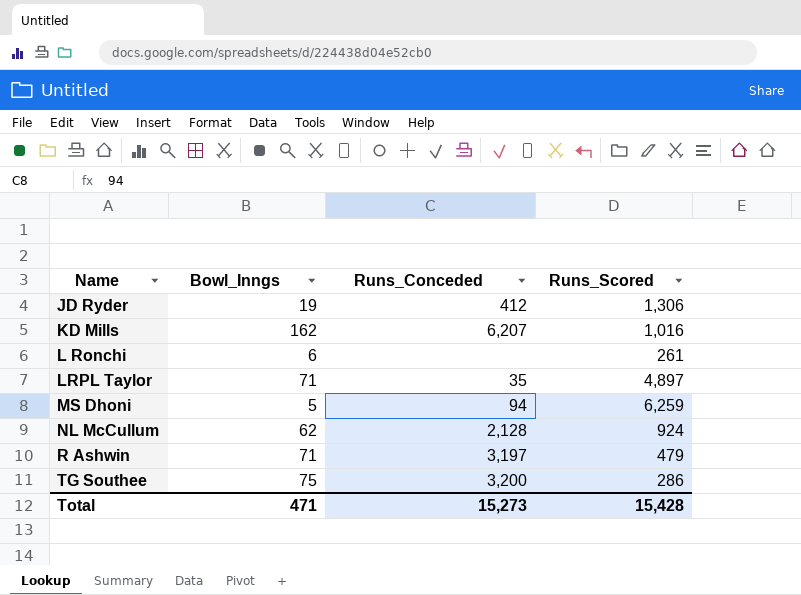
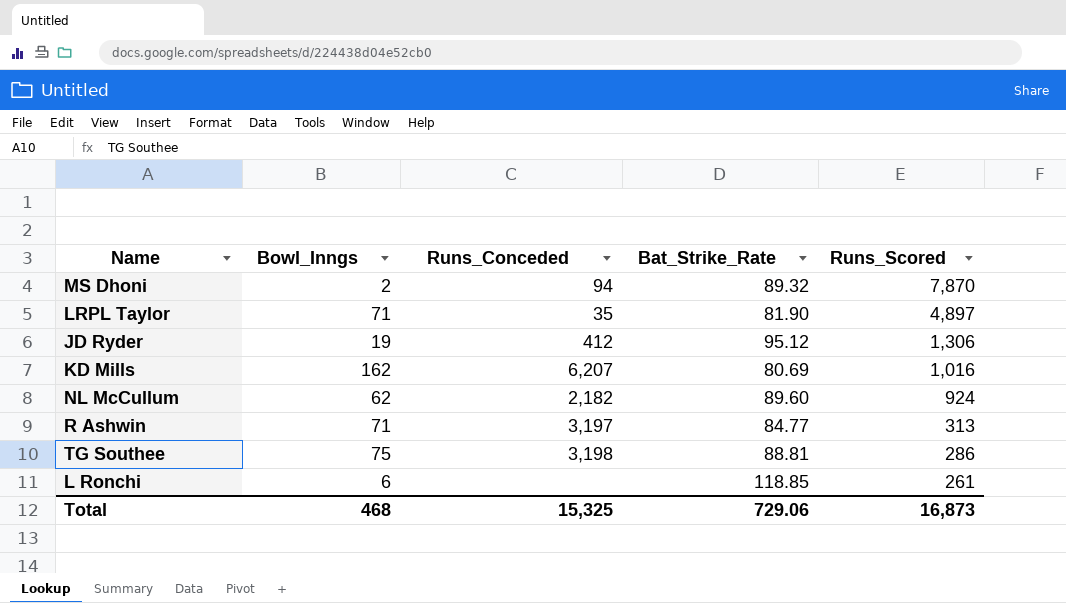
row order: Name ascending -> Runs_Scored descending
column Bat_Strike_Rate | position: none -> 4
MS Dhoni | Bowl_Inngs: 5 -> 2
MS Dhoni | Runs_Scored: 6,259 -> 7,870
NL McCullum | Runs_Conceded: 2,128 -> 2,182
R Ashwin | Runs_Scored: 479 -> 313
TG Southee | Runs_Conceded: 3,200 -> 3,198
Total | Bowl_Inngs: 471 -> 468
Total | Runs_Conceded: 15,273 -> 15,325
Total | Runs_Scored: 15,428 -> 16,873

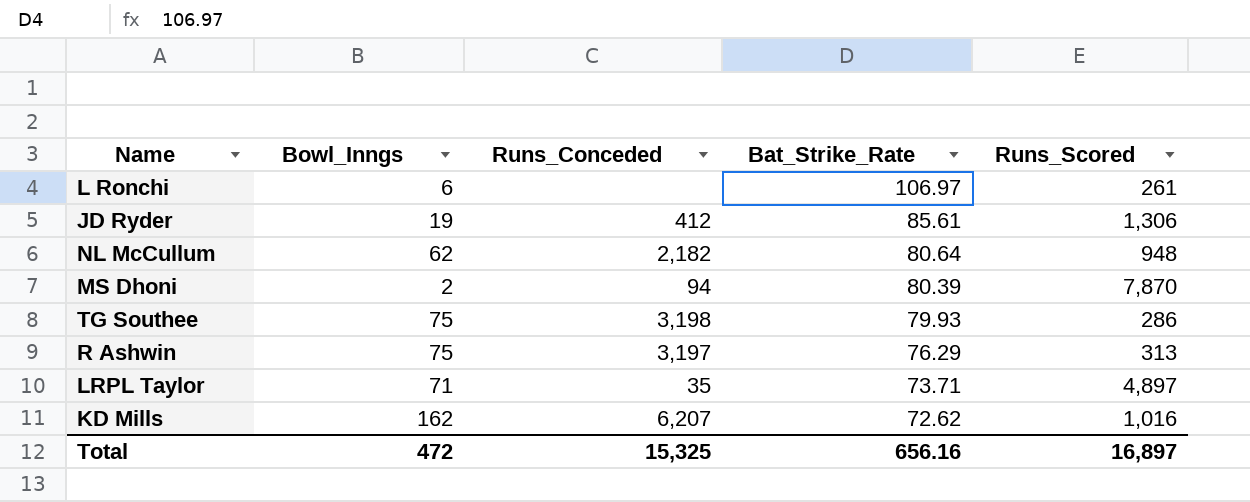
row order: Runs_Scored descending -> Bat_Strike_Rate descending
L Ronchi | Bat_Strike_Rate: 118.85 -> 106.97
JD Ryder | Bat_Strike_Rate: 95.12 -> 85.61
NL McCullum | Bat_Strike_Rate: 89.60 -> 80.64
NL McCullum | Runs_Scored: 924 -> 948
MS Dhoni | Bat_Strike_Rate: 89.32 -> 80.39
TG Southee | Bat_Strike_Rate: 88.81 -> 79.93
R Ashwin | Bowl_Inngs: 71 -> 75
R Ashwin | Bat_Strike_Rate: 84.77 -> 76.29
LRPL Taylor | Bat_Strike_Rate: 81.90 -> 73.71
KD Mills | Bat_Strike_Rate: 80.69 -> 72.62
Total | Bowl_Inngs: 468 -> 472
Total | Bat_Strike_Rate: 729.06 -> 656.16
Total | Runs_Scored: 16,873 -> 16,897

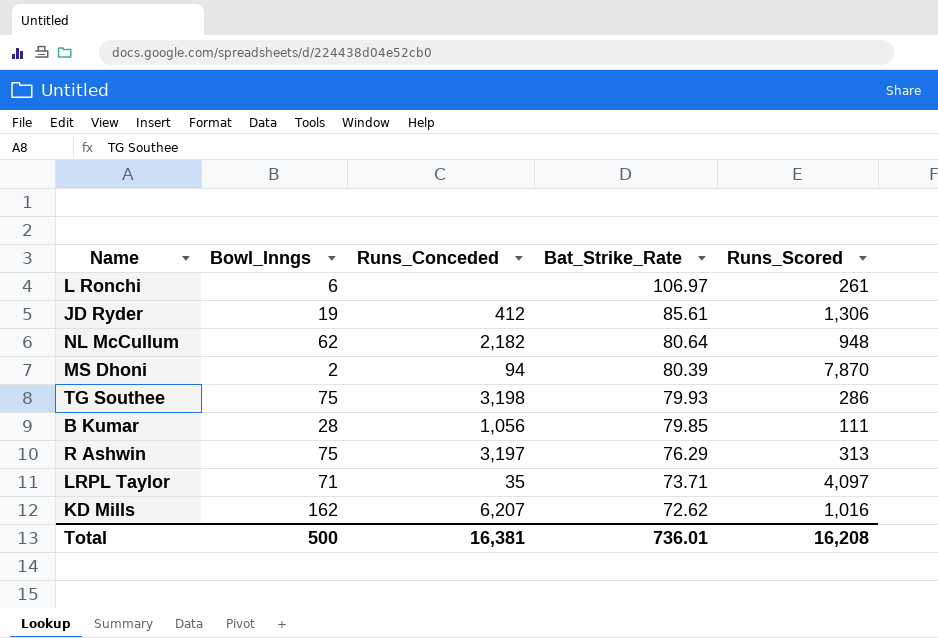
row B Kumar: none -> 28 | 1,056 | 79.85 | 111
LRPL Taylor | Runs_Scored: 4,897 -> 4,097
Total | Bowl_Inngs: 472 -> 500
Total | Runs_Conceded: 15,325 -> 16,381
Total | Bat_Strike_Rate: 656.16 -> 736.01
Total | Runs_Scored: 16,897 -> 16,208

